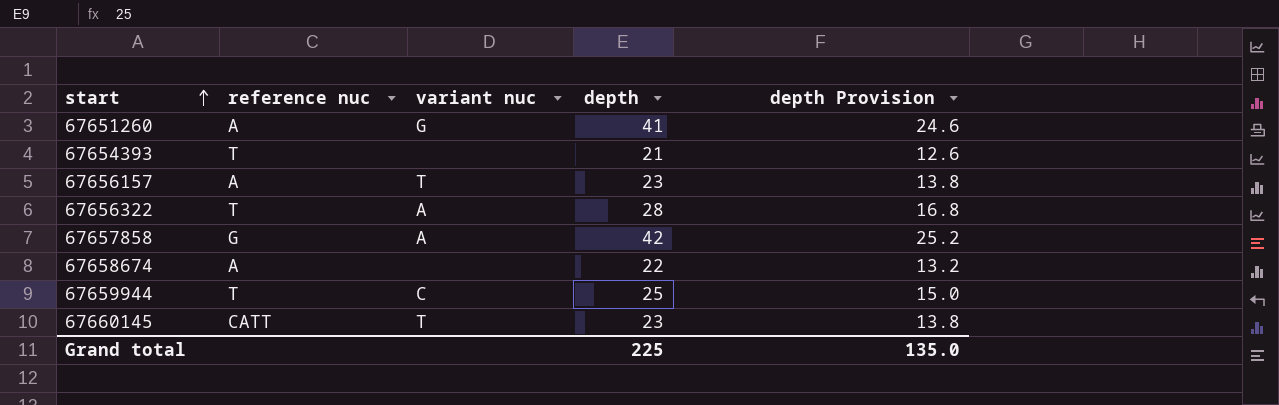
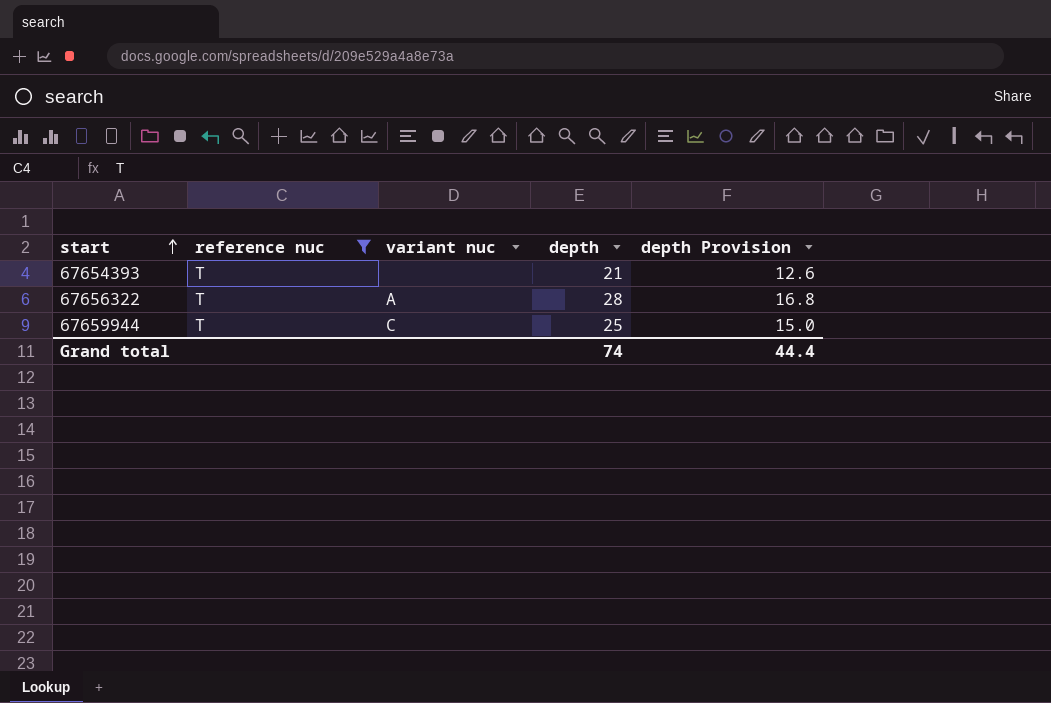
filter: none -> reference nuc = T
Grand total | depth: 225 -> 74
Grand total | depth Provision: 135.0 -> 44.4

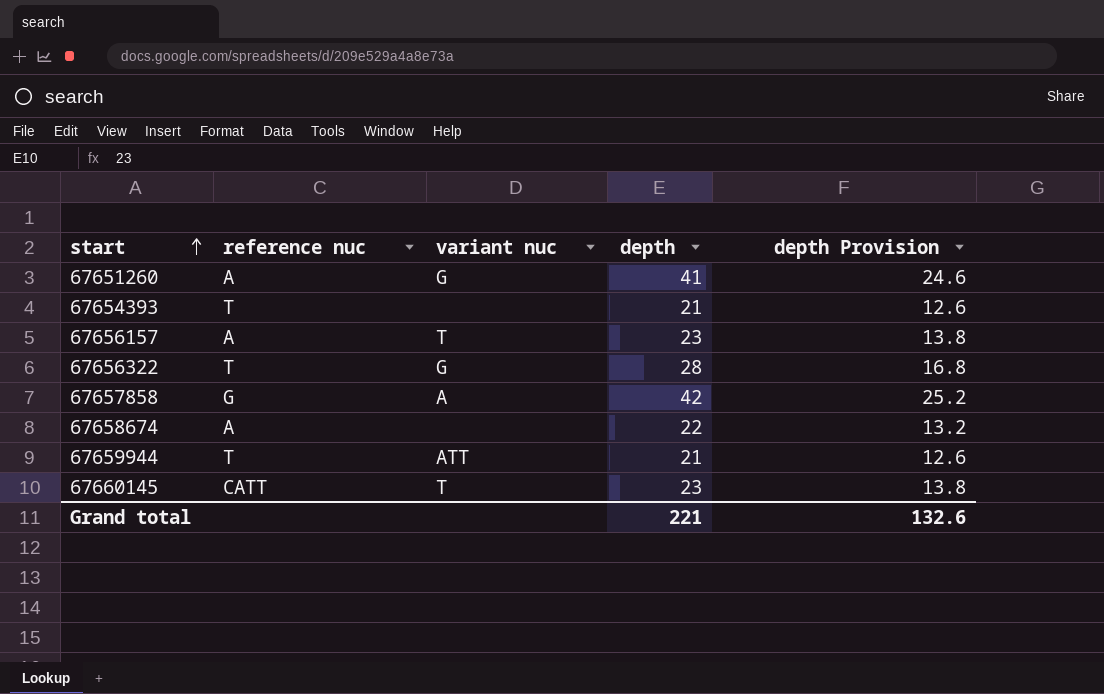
filter: reference nuc = T -> none
67656322 | variant nuc: A -> G
67659944 | variant nuc: C -> ATT
67659944 | depth: 25 -> 21
67659944 | depth Provision: 15.0 -> 12.6
Grand total | depth: 74 -> 221
Grand total | depth Provision: 44.4 -> 132.6

